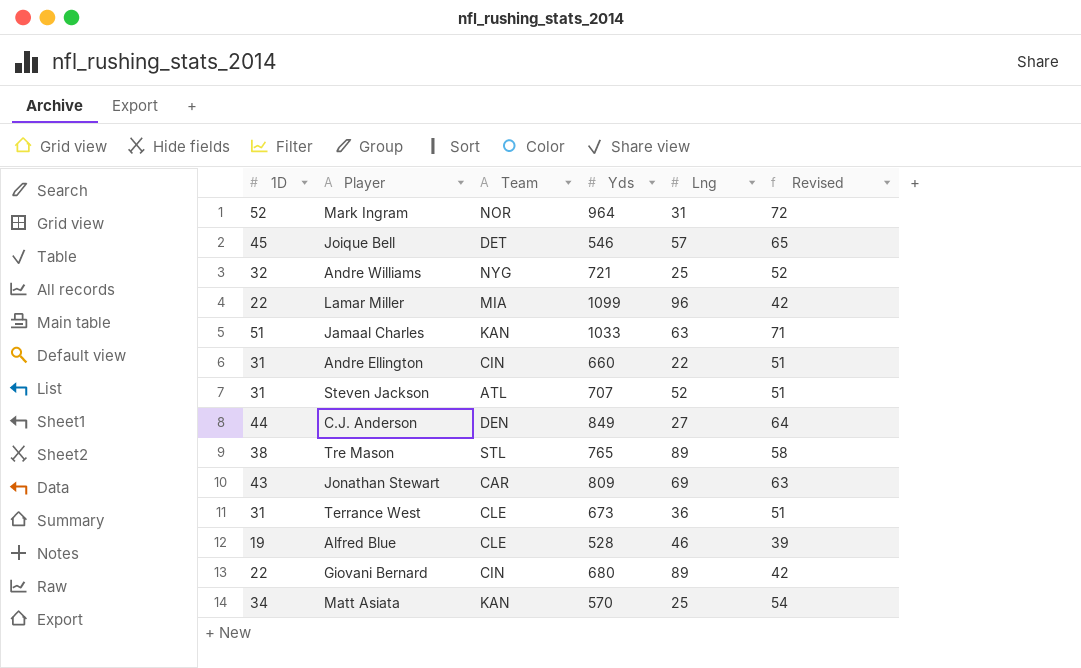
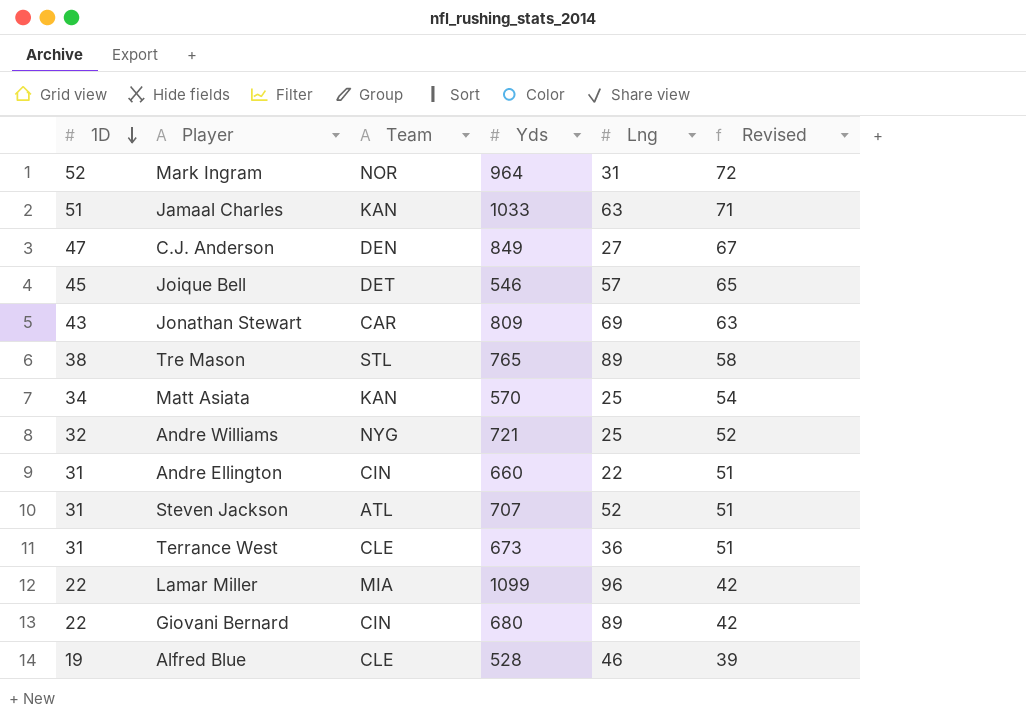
row order: none -> 1D descending
C.J. Anderson | 1D: 44 -> 47
C.J. Anderson | Revised: 64 -> 67

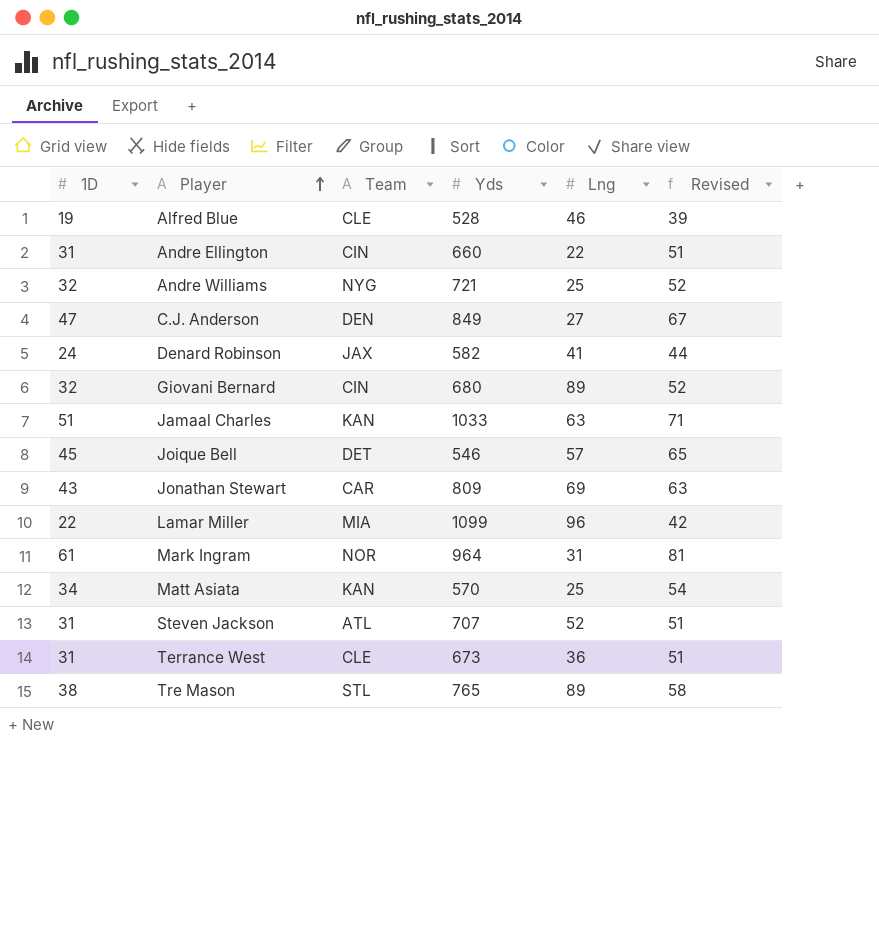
row order: 1D descending -> Player ascending
row Denard Robinson: none -> 24 | JAX | 582 | 41 | 44
Giovani Bernard | 1D: 22 -> 32
Giovani Bernard | Revised: 42 -> 52
Mark Ingram | 1D: 52 -> 61
Mark Ingram | Revised: 72 -> 81

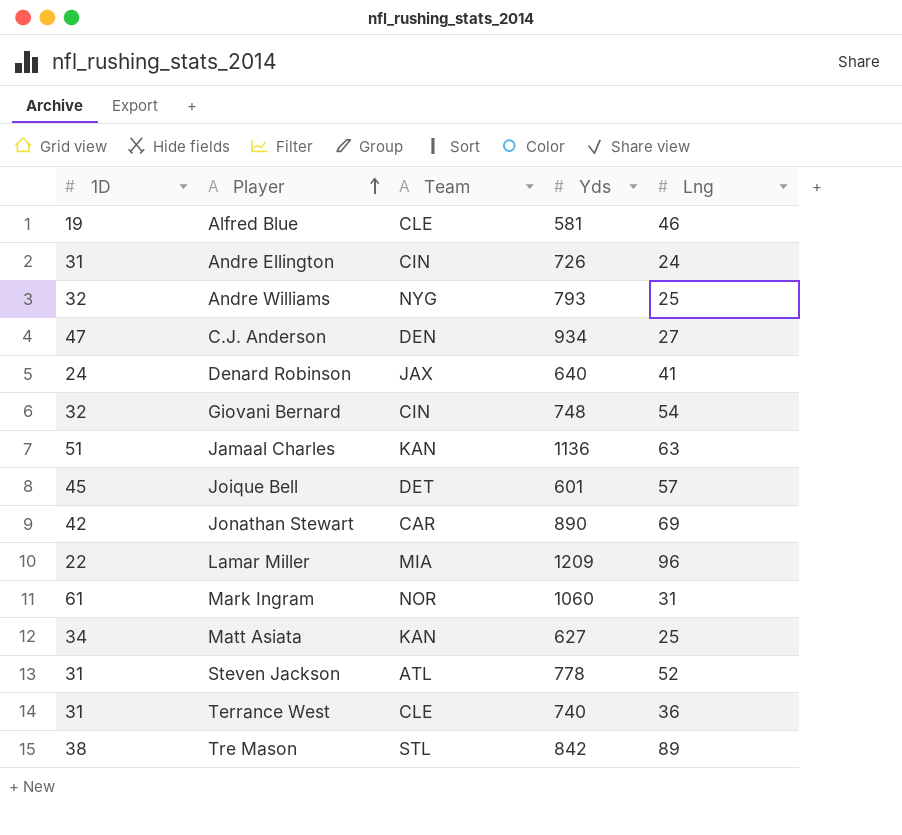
column Revised | formula: [1D] + 20 -> none
Alfred Blue | Yds: 528 -> 581
Andre Ellington | Yds: 660 -> 726
Andre Ellington | Lng: 22 -> 24
Andre Williams | Yds: 721 -> 793
C.J. Anderson | Yds: 849 -> 934
Denard Robinson | Yds: 582 -> 640
Giovani Bernard | Yds: 680 -> 748
Giovani Bernard | Lng: 89 -> 54
Jamaal Charles | Yds: 1033 -> 1136
Joique Bell | Yds: 546 -> 601
Jonathan Stewart | 1D: 43 -> 42
Jonathan Stewart | Yds: 809 -> 890
Lamar Miller | Yds: 1099 -> 1209
Mark Ingram | Yds: 964 -> 1060
Matt Asiata | Yds: 570 -> 627
Steven Jackson | Yds: 707 -> 778
Terrance West | Yds: 673 -> 740
Tre Mason | Yds: 765 -> 842

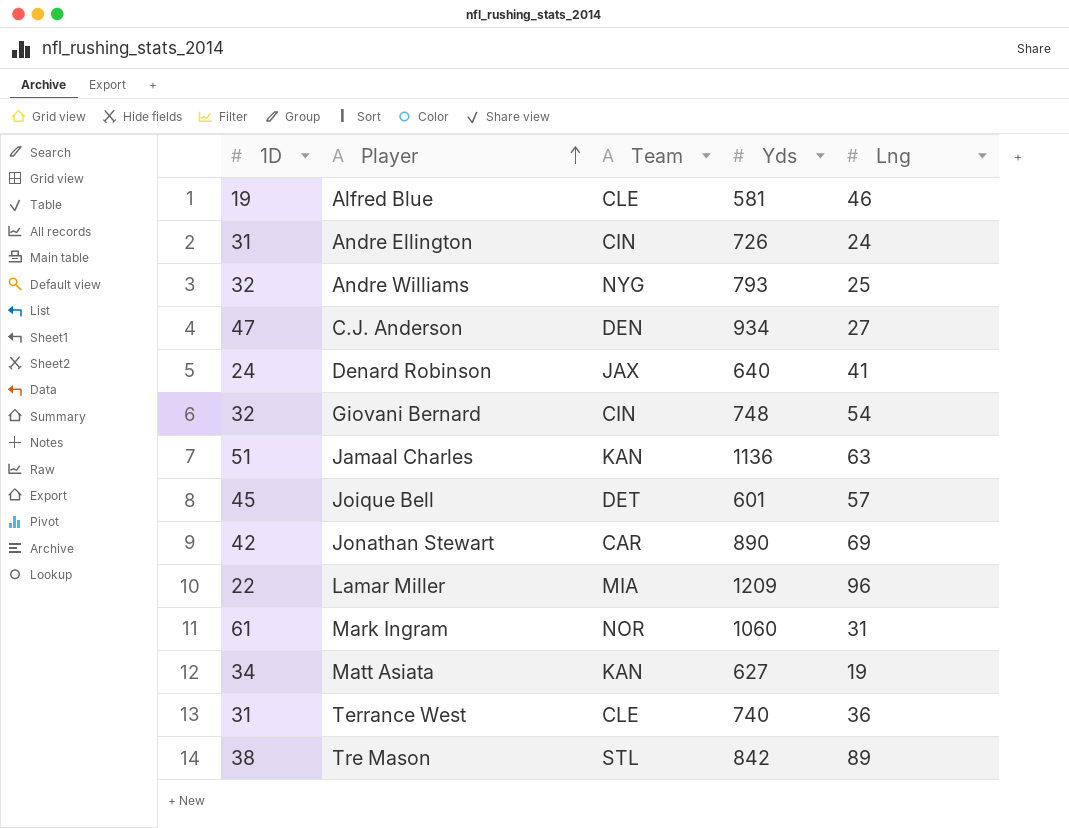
row Steven Jackson: 31 | ATL | 778 | 52 -> none
Matt Asiata | Lng: 25 -> 19

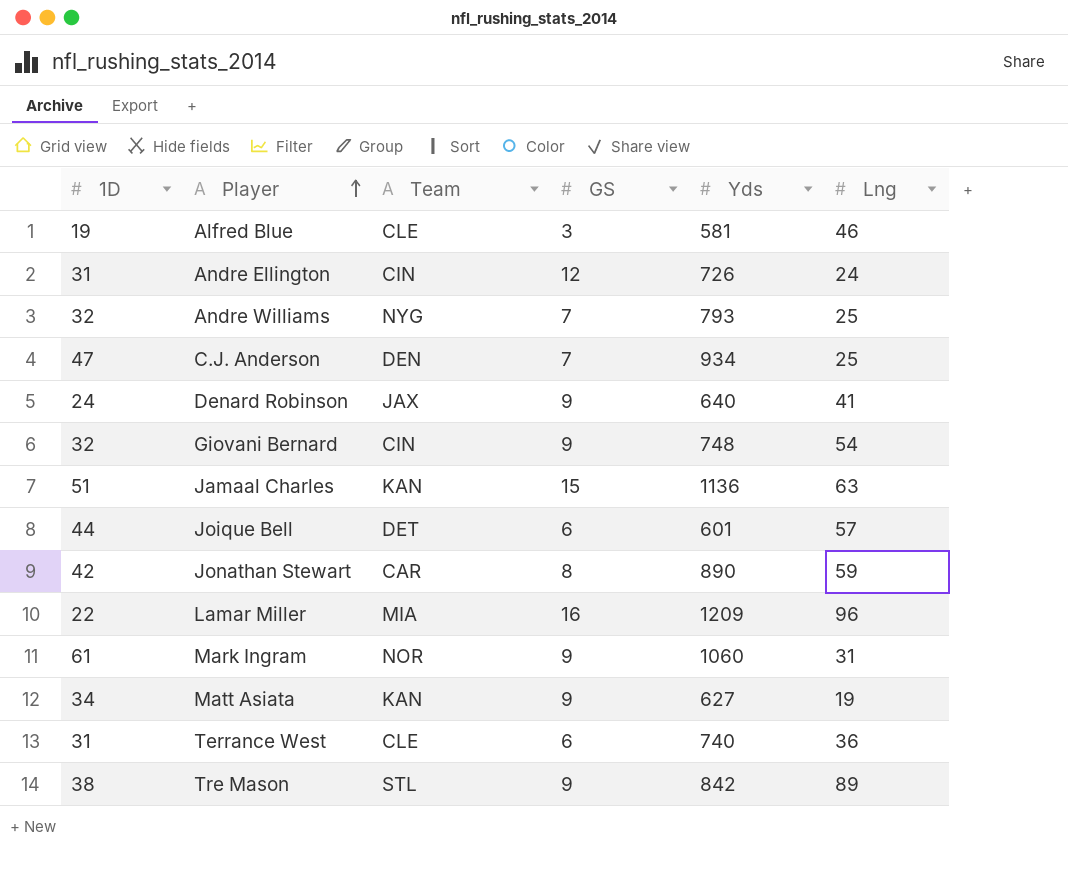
column GS | position: none -> 4
C.J. Anderson | Lng: 27 -> 25
Joique Bell | 1D: 45 -> 44
Jonathan Stewart | Lng: 69 -> 59

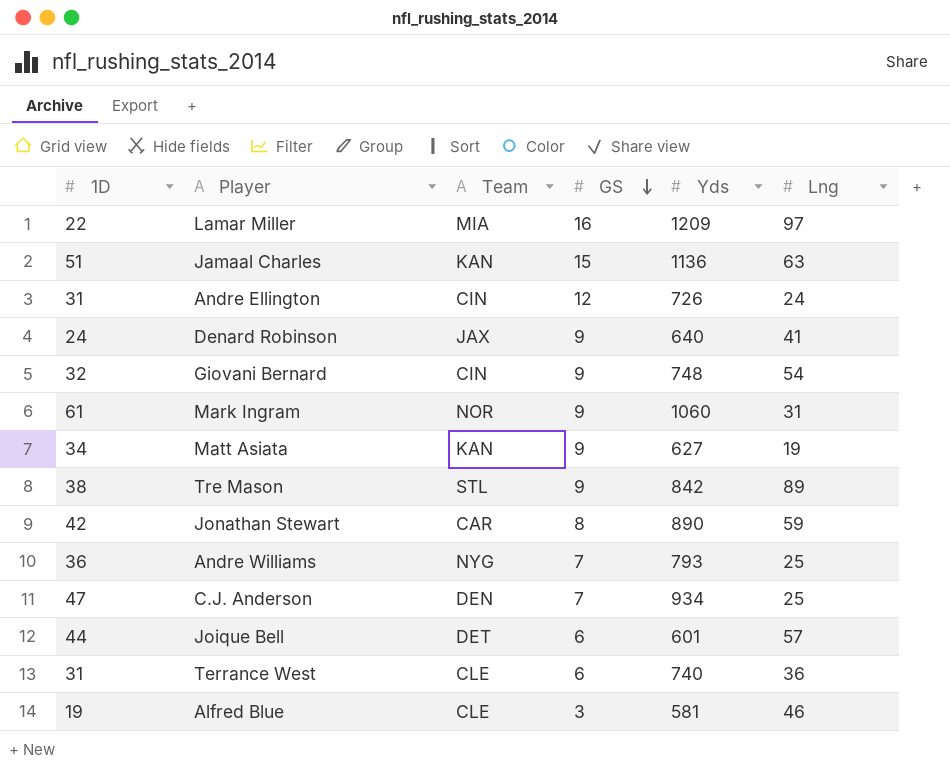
row order: Player ascending -> GS descending
Lamar Miller | Lng: 96 -> 97
Andre Williams | 1D: 32 -> 36

